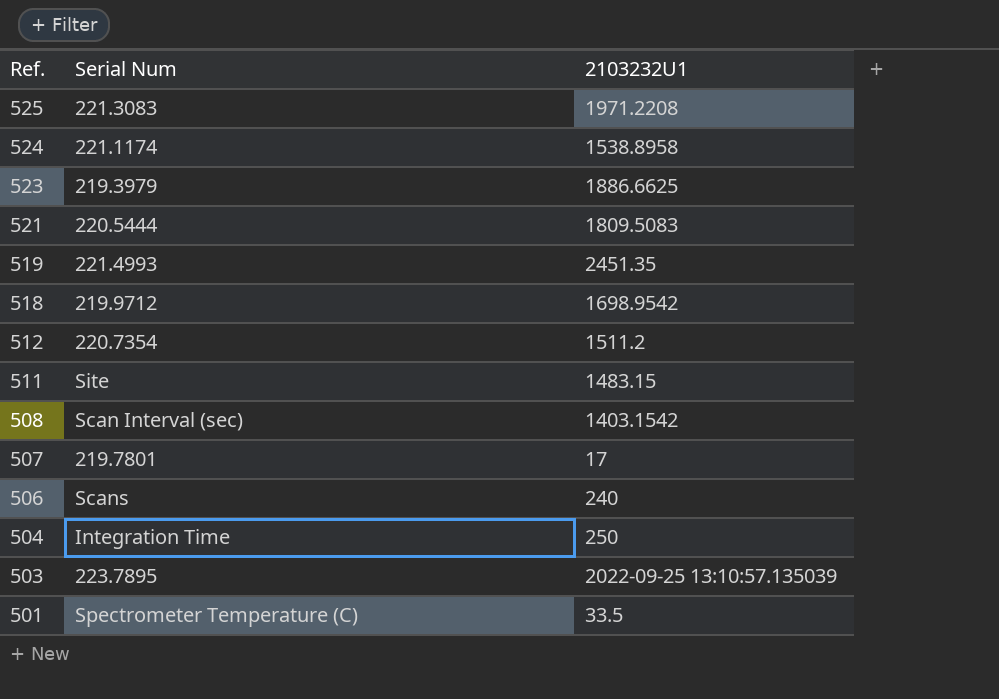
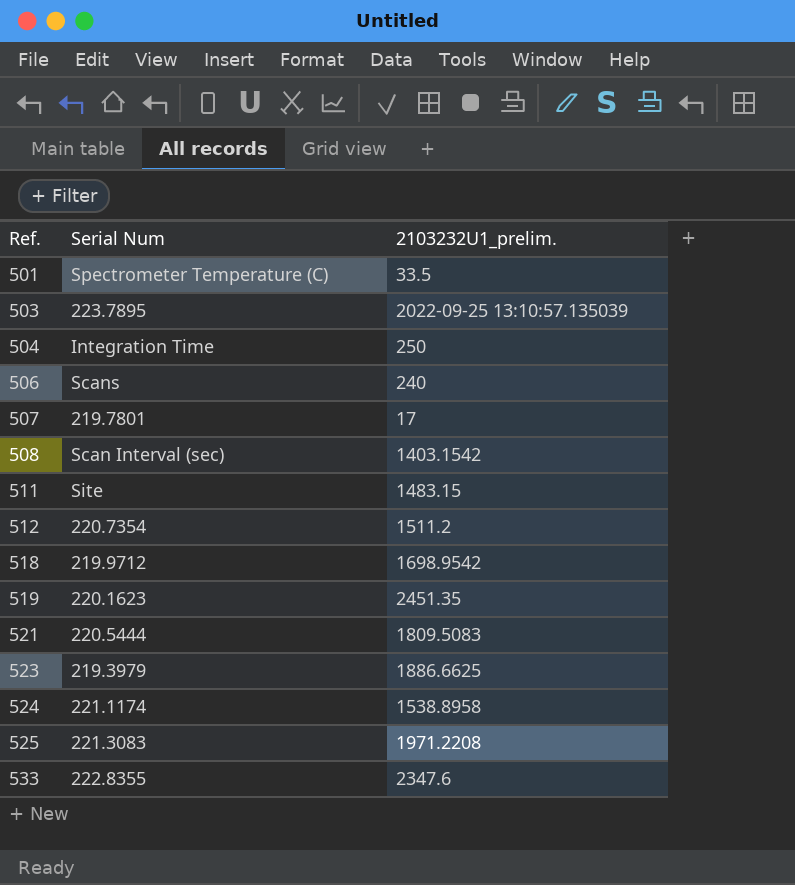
row order: Ref. descending -> Ref. ascending
column name: 2103232U1 -> 2103232U1_prelim.
519 | Serial Num: 221.4993 -> 220.1623
row 533: none -> 222.8355 | 2347.6

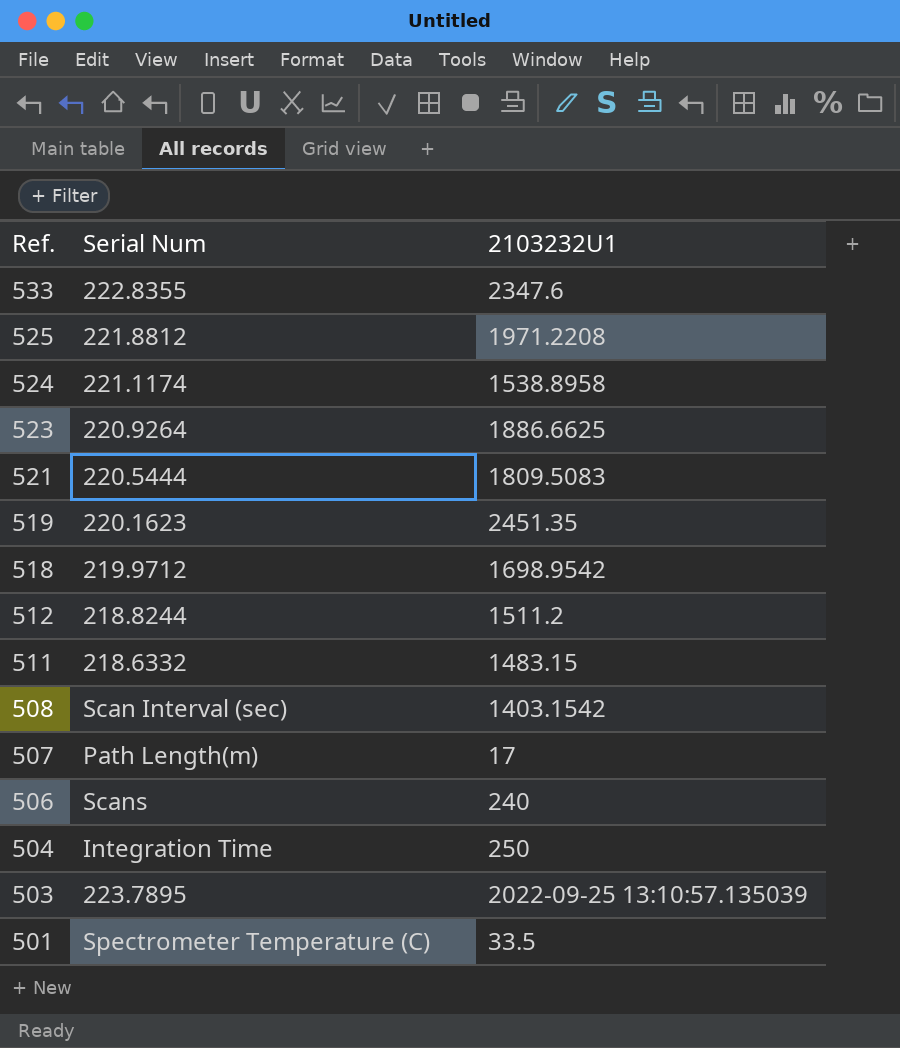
row order: Ref. ascending -> Ref. descending
column name: 2103232U1_prelim. -> 2103232U1
525 | Serial Num: 221.3083 -> 221.8812
523 | Serial Num: 219.3979 -> 220.9264
512 | Serial Num: 220.7354 -> 218.8244
511 | Serial Num: Site -> 218.6332
507 | Serial Num: 219.7801 -> Path Length(m)

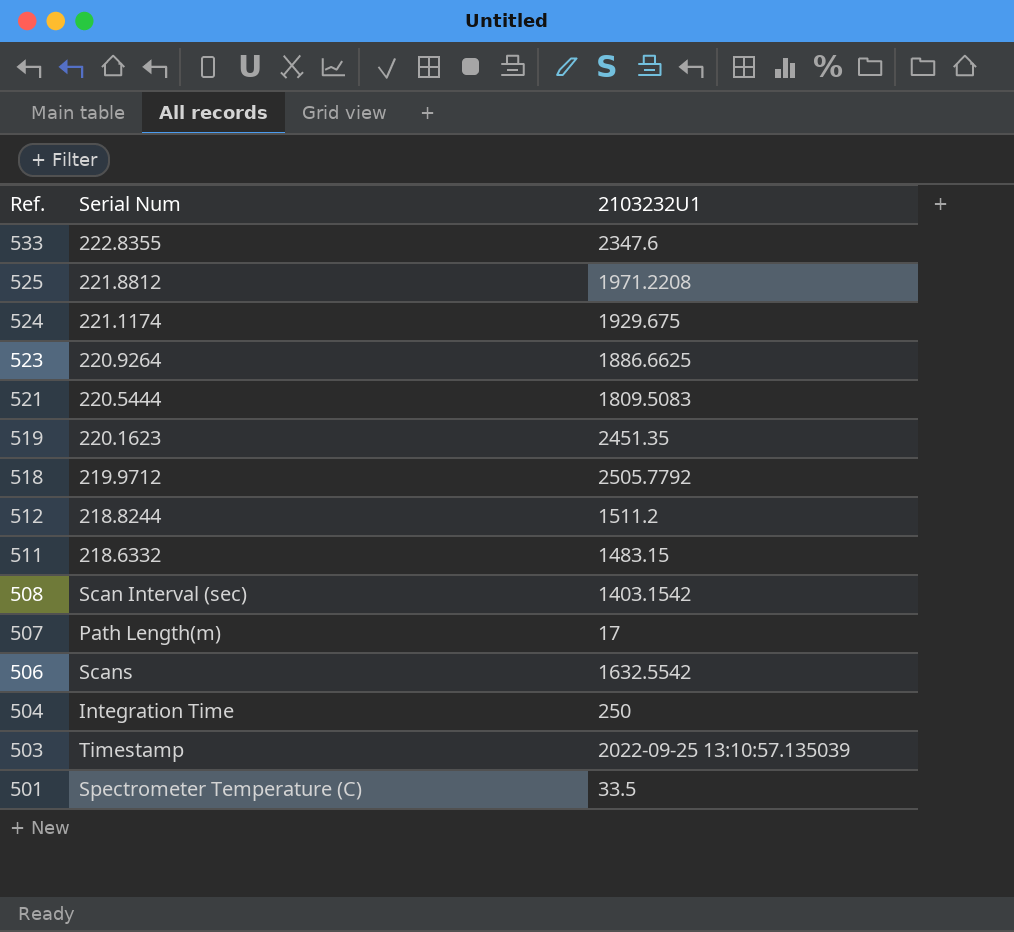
524 | 2103232U1: 1538.8958 -> 1929.675
518 | 2103232U1: 1698.9542 -> 2505.7792
506 | 2103232U1: 240 -> 1632.5542
503 | Serial Num: 223.7895 -> Timestamp

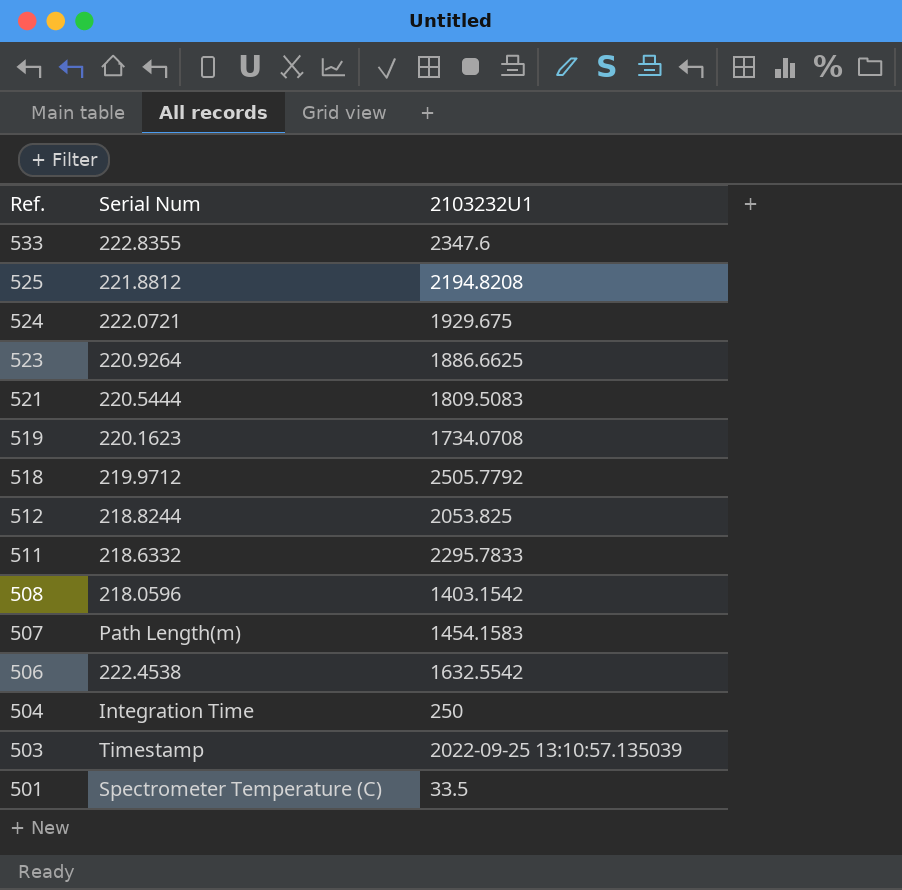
525 | 2103232U1: 1971.2208 -> 2194.8208
524 | Serial Num: 221.1174 -> 222.0721
519 | 2103232U1: 2451.35 -> 1734.0708
512 | 2103232U1: 1511.2 -> 2053.825
511 | 2103232U1: 1483.15 -> 2295.7833
508 | Serial Num: Scan Interval (sec) -> 218.0596
507 | 2103232U1: 17 -> 1454.1583
506 | Serial Num: Scans -> 222.4538

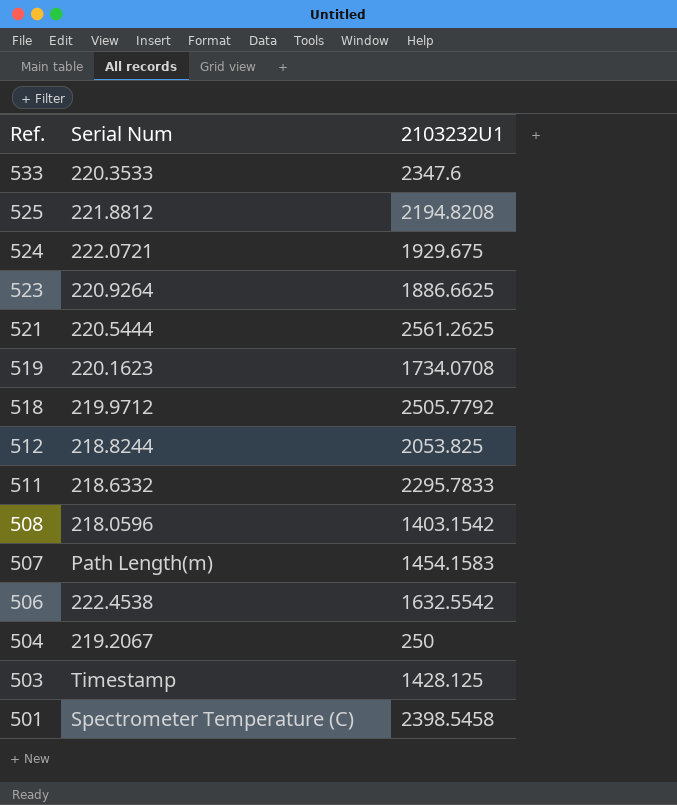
533 | Serial Num: 222.8355 -> 220.3533
521 | 2103232U1: 1809.5083 -> 2561.2625
504 | Serial Num: Integration Time -> 219.2067
503 | 2103232U1: 2022-09-25 13:10:57.135039 -> 1428.125
501 | 2103232U1: 33.5 -> 2398.5458

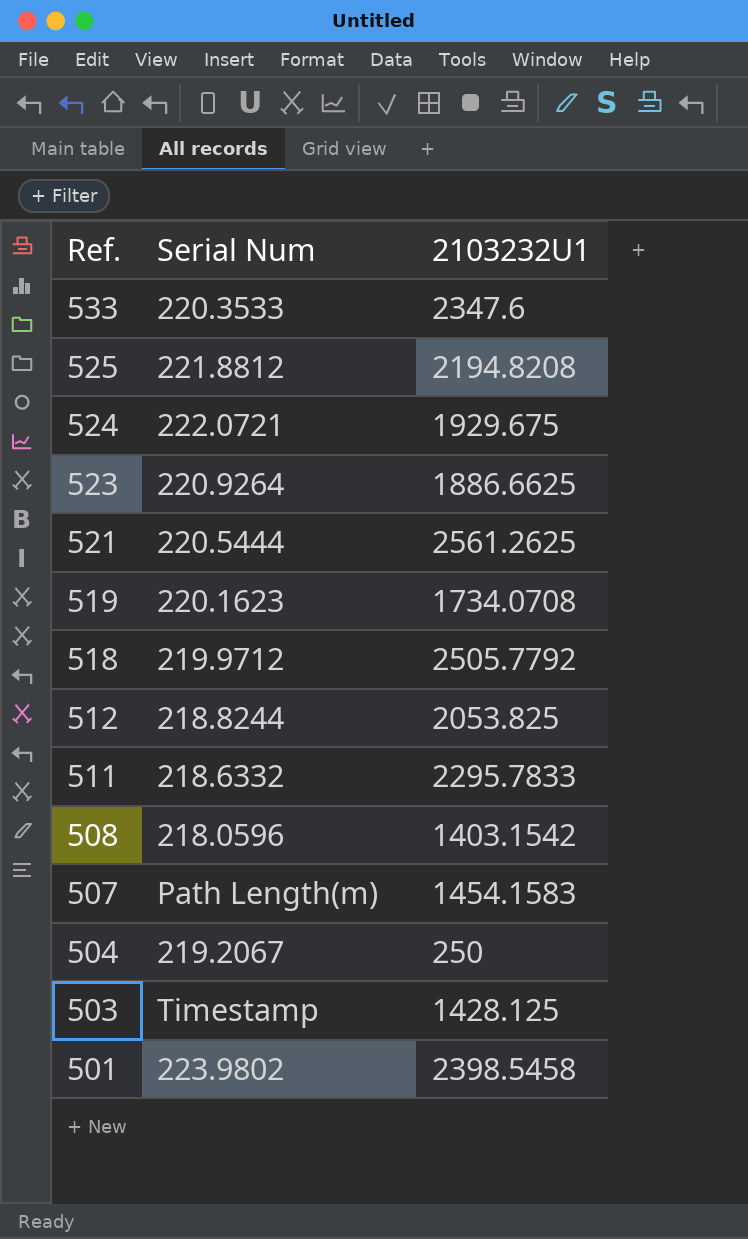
row 506: 222.4538 | 1632.5542 -> none
501 | Serial Num: Spectrometer Temperature (C) -> 223.9802

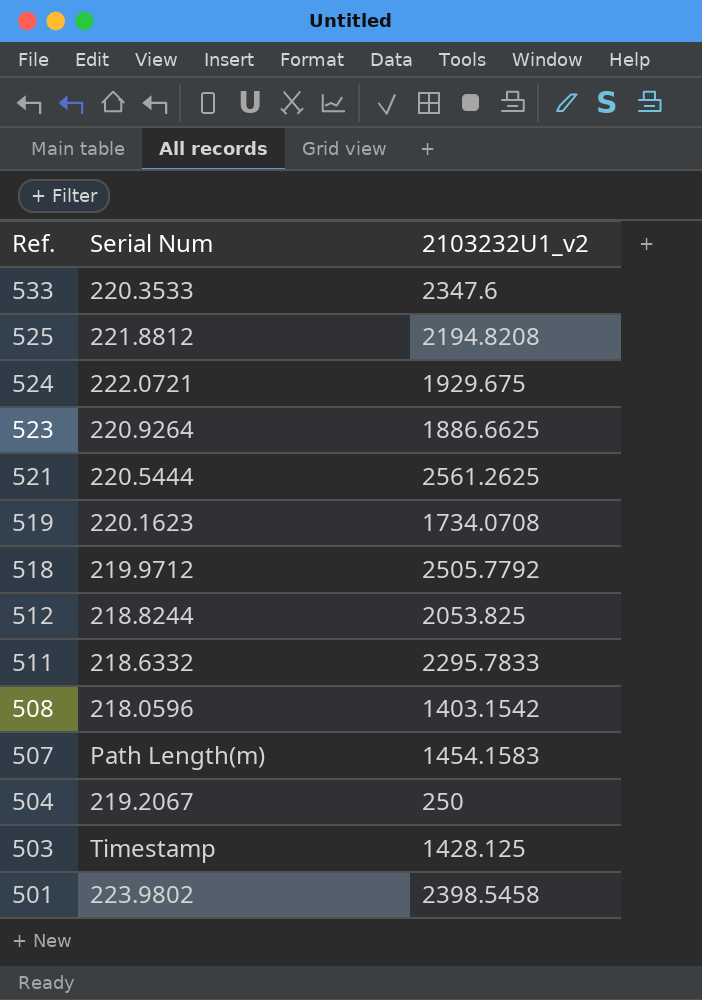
column name: 2103232U1 -> 2103232U1_v2

